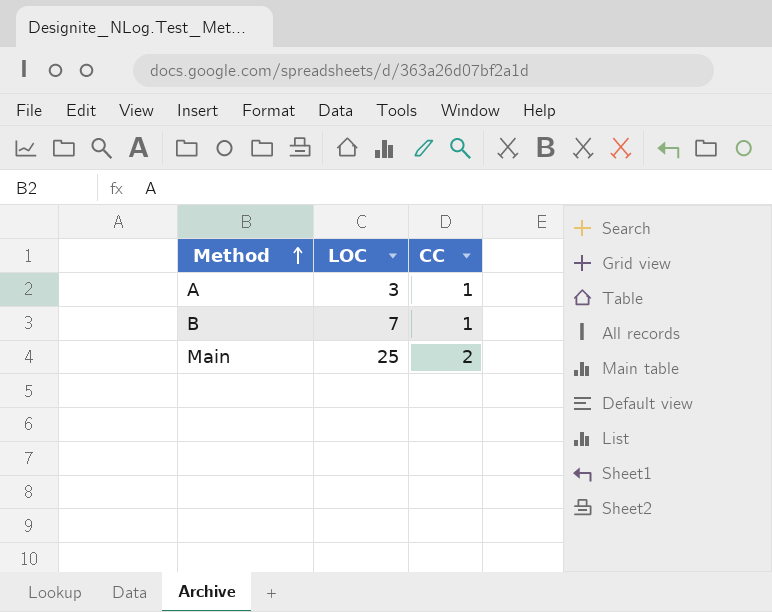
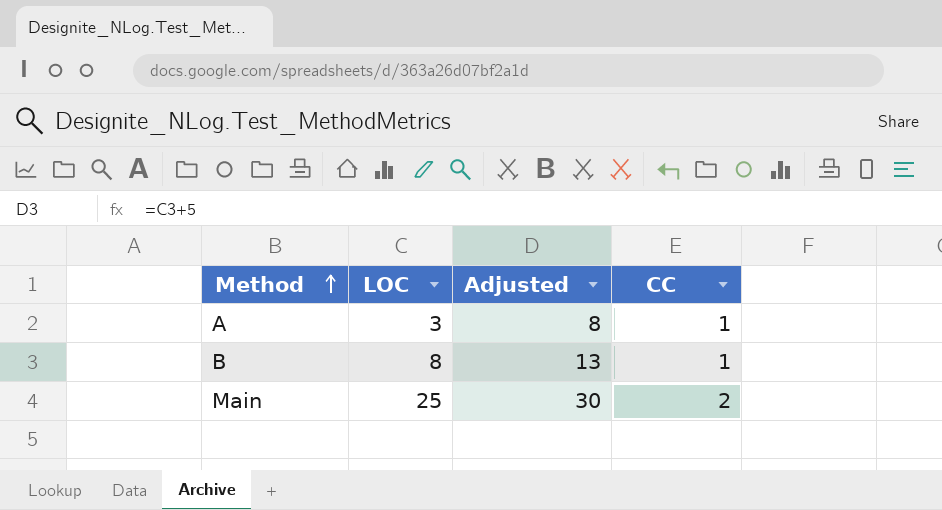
column Adjusted | formula: none -> [LOC] + 5
B | LOC: 7 -> 8

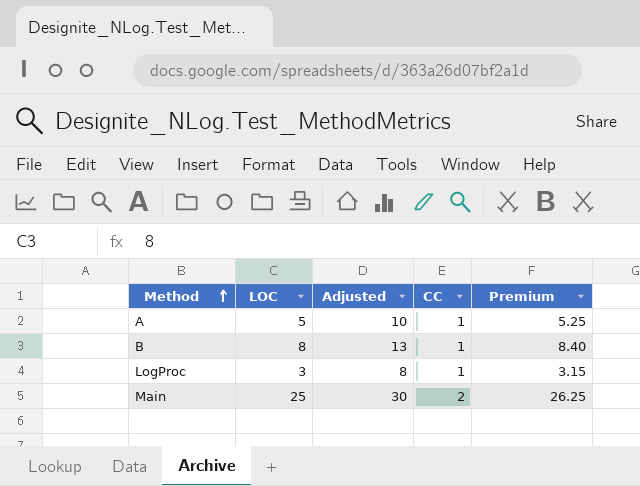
column Premium | formula: none -> [LOC] * 1.05
A | LOC: 3 -> 5
A | Adjusted: 8 -> 10
row LogProc: none -> 3 | 8 | 1 | 3.15

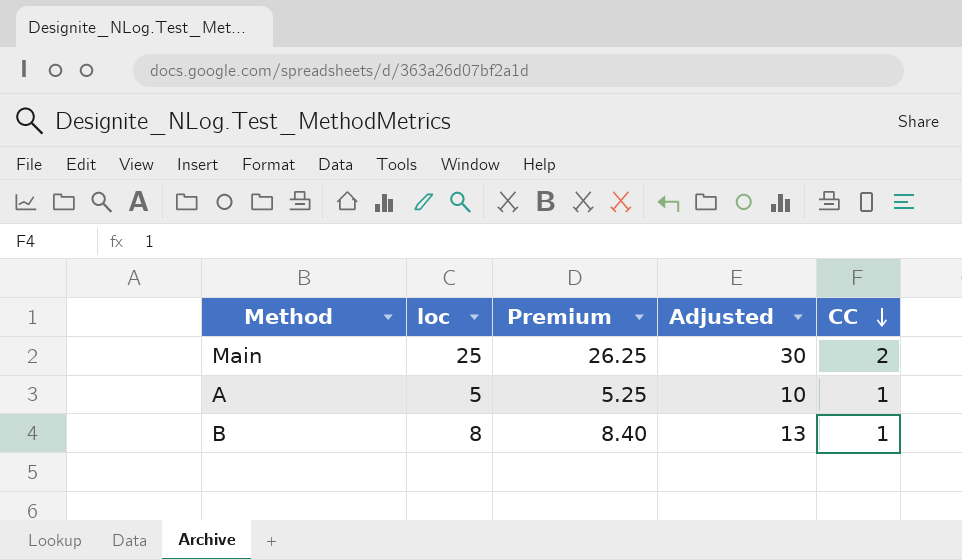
row order: Method ascending -> CC descending
column name: LOC -> loc
column Premium | position: 5 -> 3
row LogProc: 3 | 8 | 1 | 3.15 -> none

